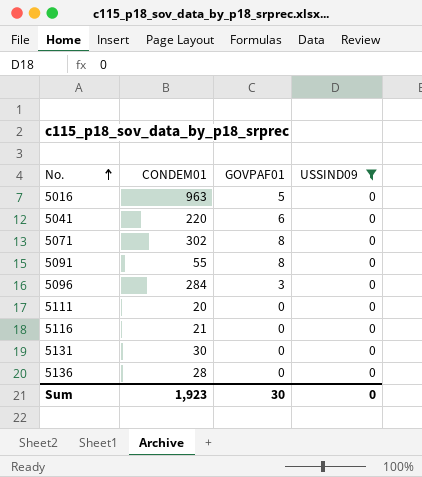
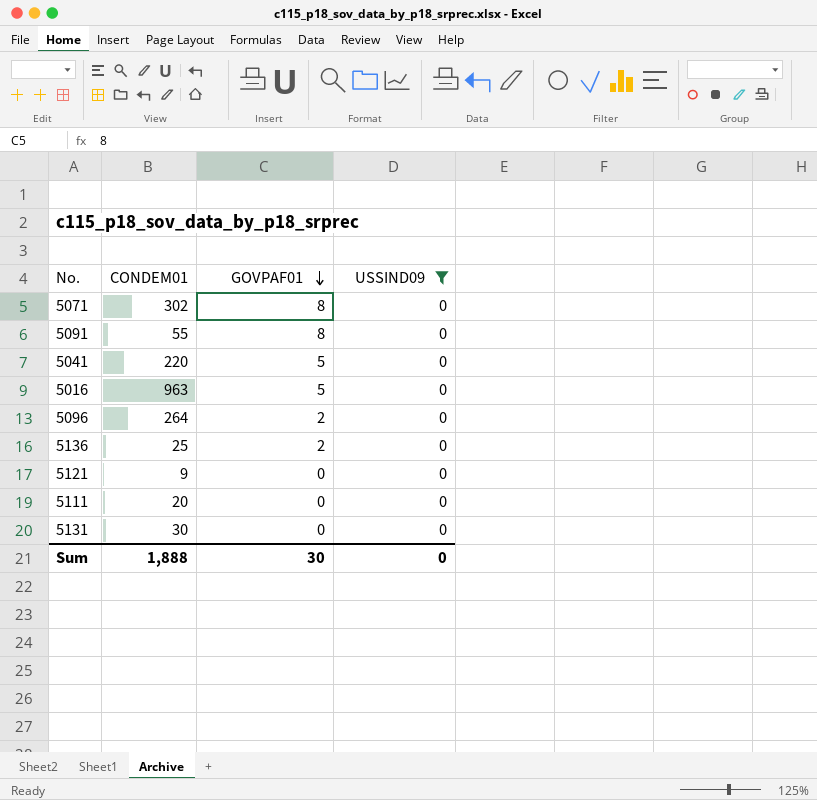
row order: No. ascending -> GOVPAF01 descending
row 5116: 21 | 0 | 0 -> none
5041 | GOVPAF01: 6 -> 5
5096 | CONDEM01: 284 -> 264
5096 | GOVPAF01: 3 -> 2
5136 | CONDEM01: 28 -> 25
5136 | GOVPAF01: 0 -> 2
row 5121: none -> 9 | 0 | 0
Sum | CONDEM01: 1,923 -> 1,888

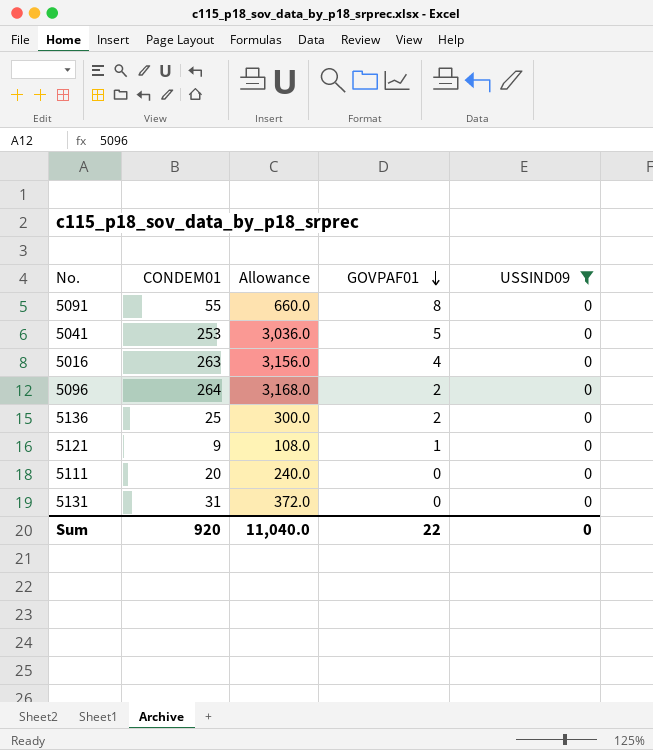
column Allowance | formula: none -> [CONDEM01] * 12
row 5071: 302 | 8 | 0 -> none
5041 | CONDEM01: 220 -> 253
5016 | CONDEM01: 963 -> 263
5016 | GOVPAF01: 5 -> 4
5121 | GOVPAF01: 0 -> 1
5131 | CONDEM01: 30 -> 31
Sum | CONDEM01: 1,888 -> 920
Sum | GOVPAF01: 30 -> 22

